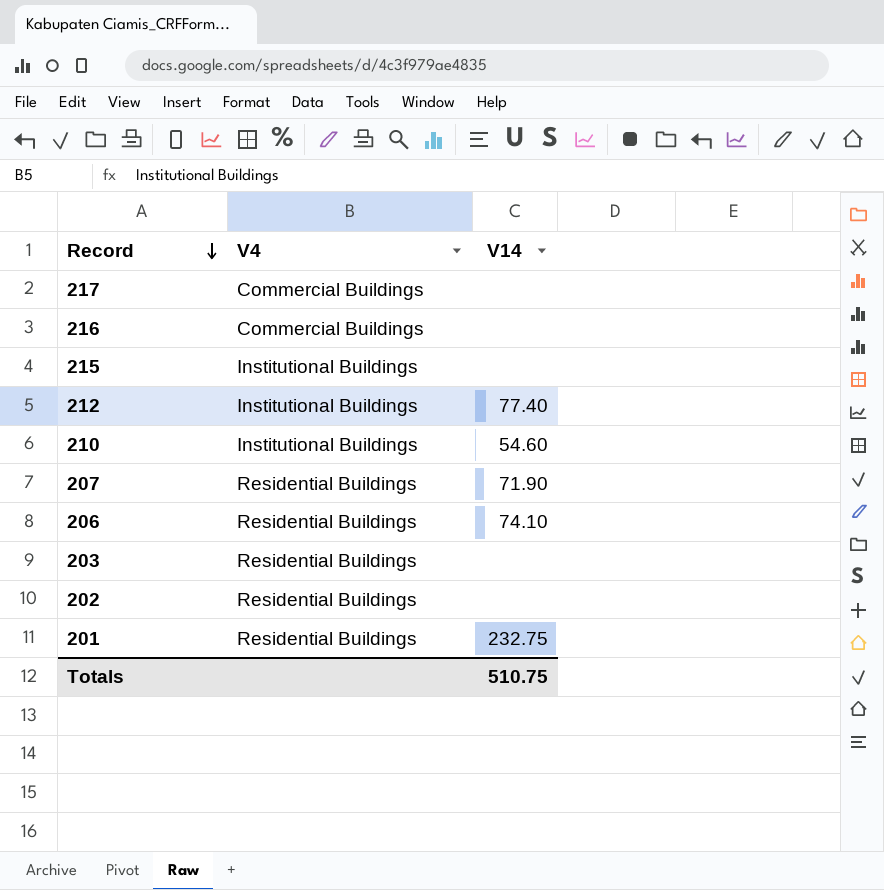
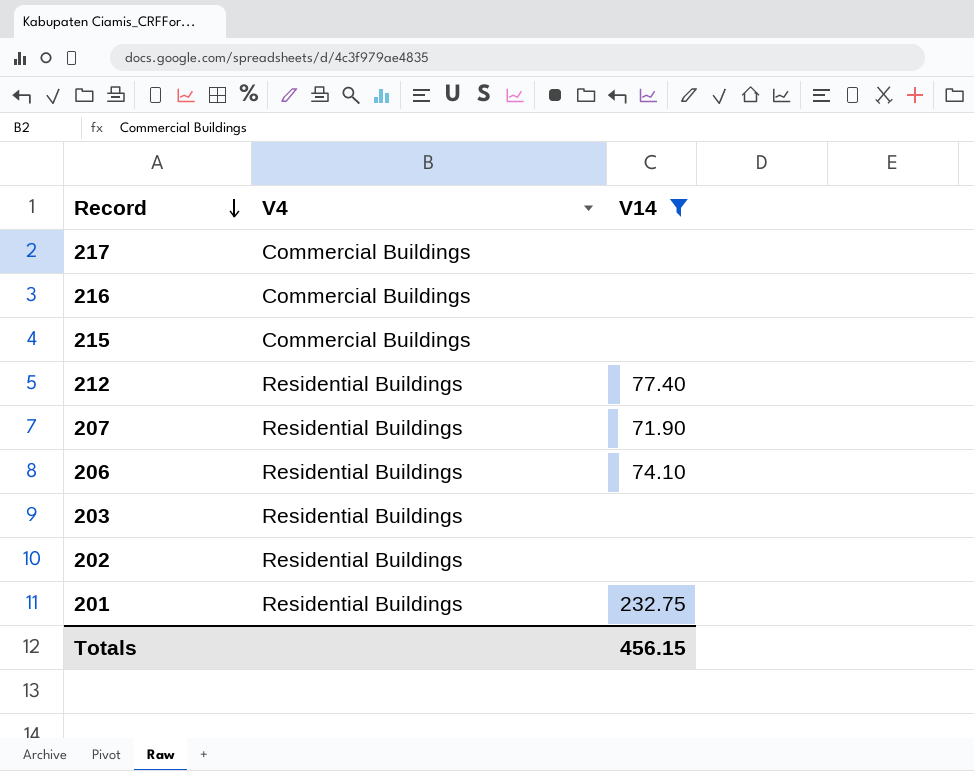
filter: none -> V14 != 54.60
215 | V4: Institutional Buildings -> Commercial Buildings
212 | V4: Institutional Buildings -> Residential Buildings
Totals | V14: 510.75 -> 456.15

